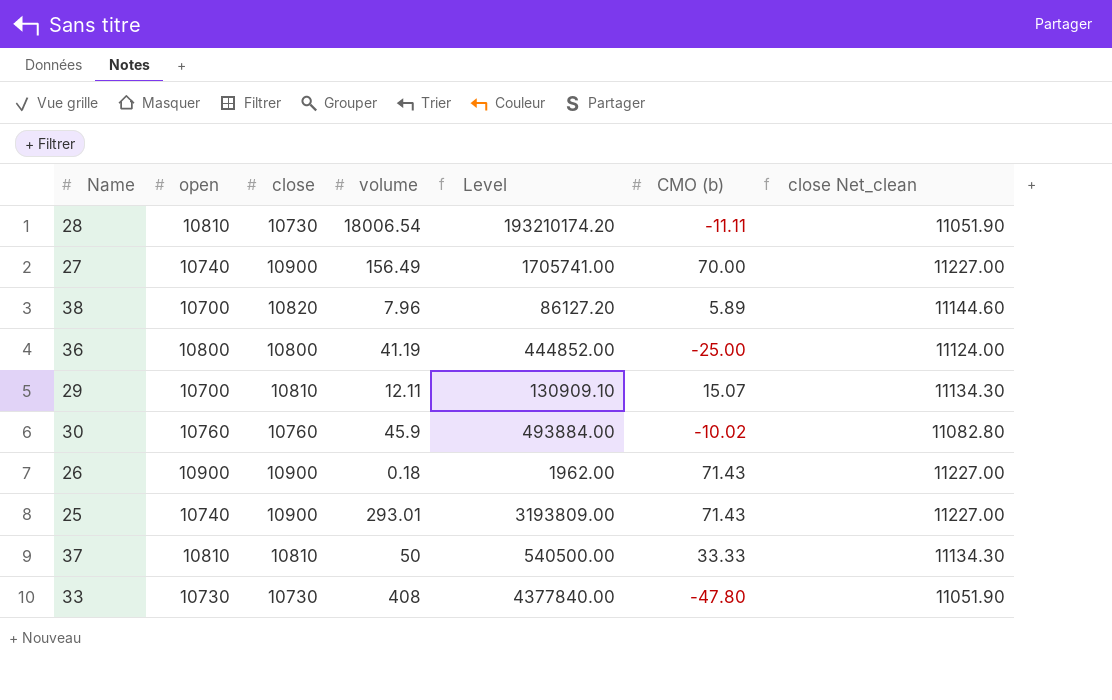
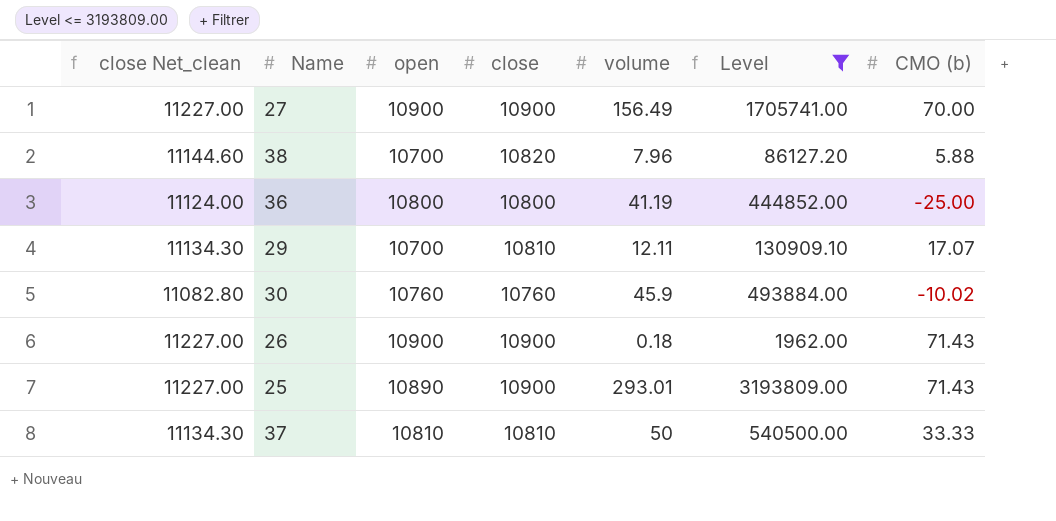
filter: none -> Level <= 3193809.00
column close Net_clean | position: 7 -> 1
27 | open: 10740 -> 10900
38 | CMO (b): 5.89 -> 5.88
29 | CMO (b): 15.07 -> 17.07
25 | open: 10740 -> 10890

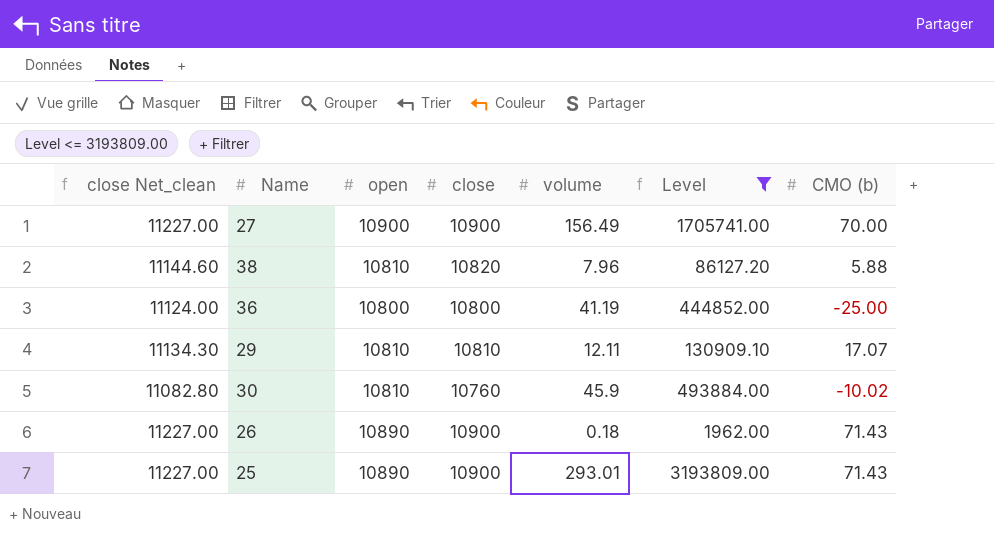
row 37: 11134.30 | 10810 | 10810 | 50 | 540500.00 | 33.33 -> none
38 | open: 10700 -> 10810
29 | open: 10700 -> 10810
30 | open: 10760 -> 10810
26 | open: 10900 -> 10890

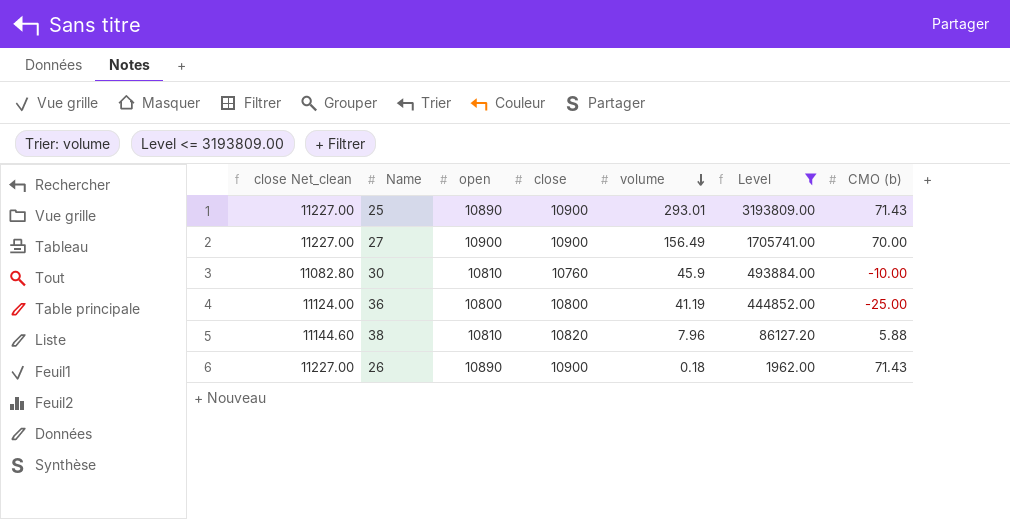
row order: none -> volume descending
row 29: 11134.30 | 10810 | 10810 | 12.11 | 130909.10 | 17.07 -> none
30 | CMO (b): -10.02 -> -10.00

